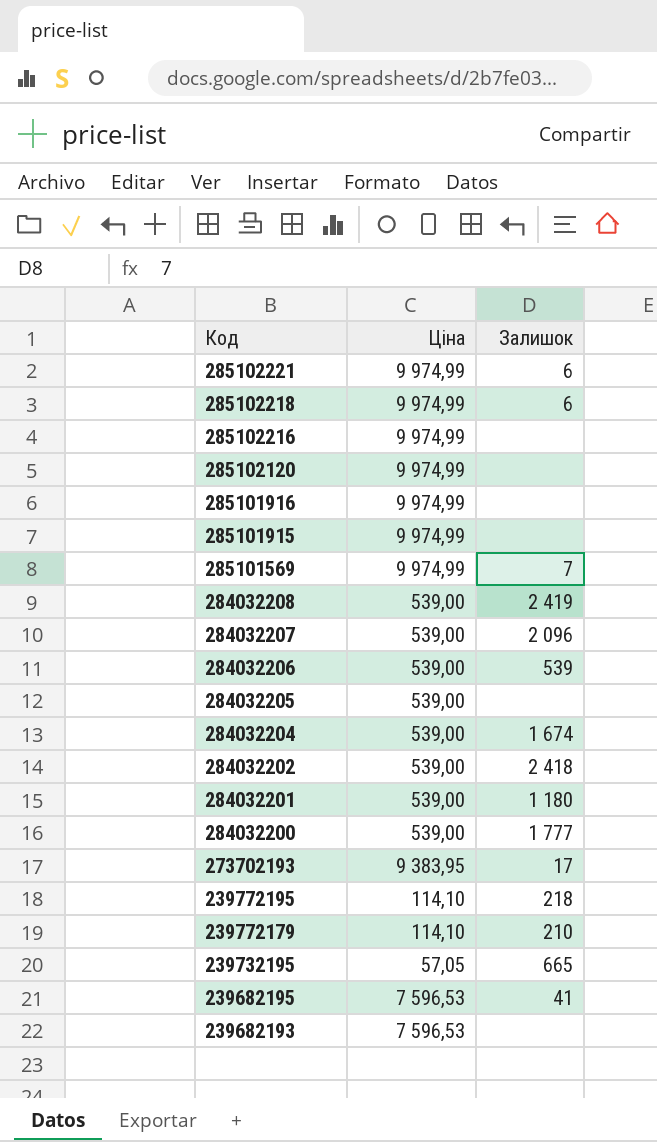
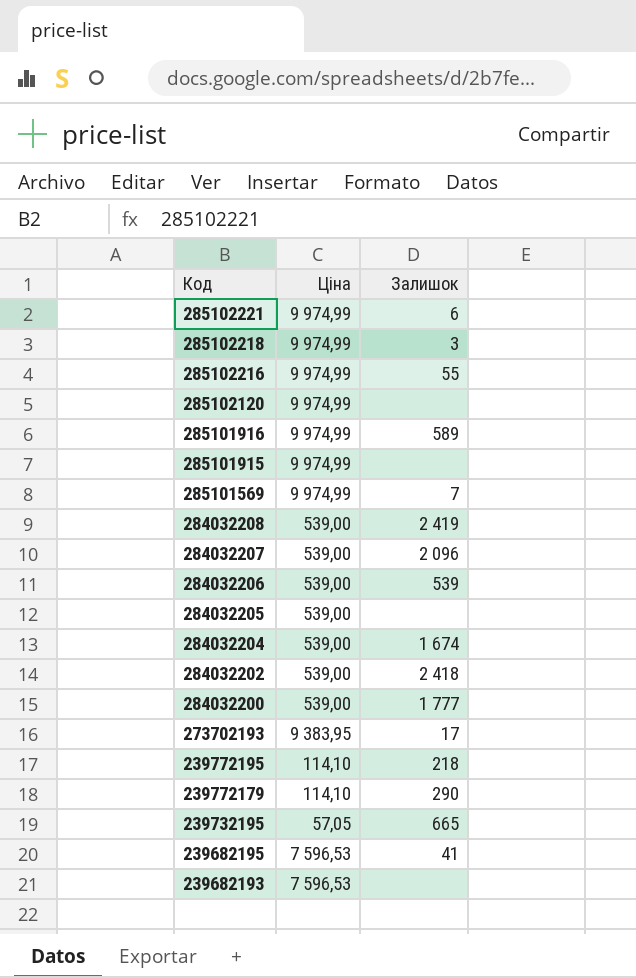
row 284032201: 539,00 | 1 180 -> none
285102218 | Залишок: 6 -> 3
285102216 | Залишок: none -> 55
285101916 | Залишок: none -> 589
239772179 | Залишок: 210 -> 290

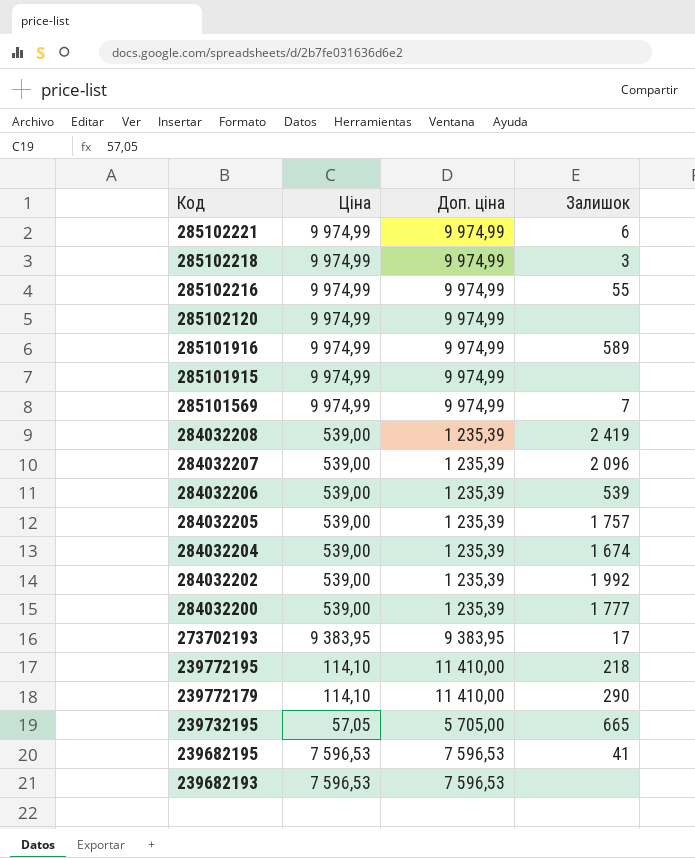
column Доп. ціна | position: none -> 3
284032205 | Залишок: none -> 1 757
284032202 | Залишок: 2 418 -> 1 992

